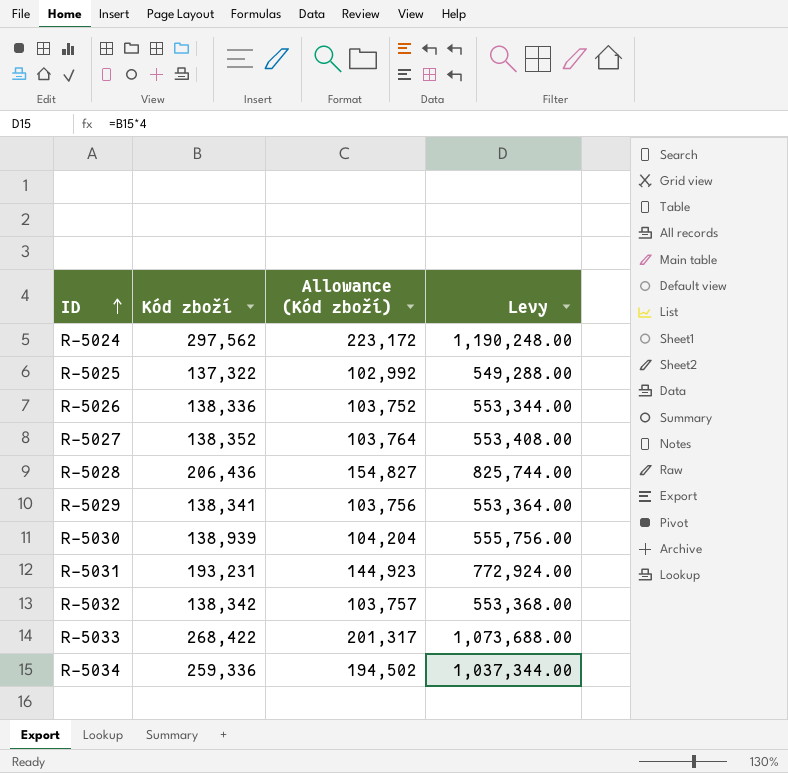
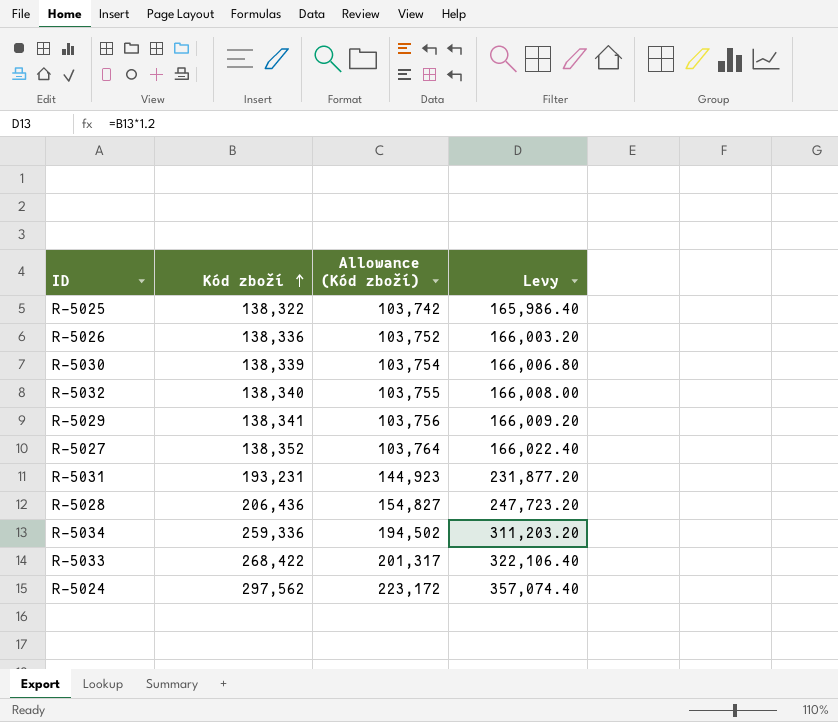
row order: ID ascending -> Kód zboží ascending
column Levy | formula: [Kód zboží] * 4 -> [Kód zboží] * 1.2
R-5025 | Kód zboží: 137,322 -> 138,322
R-5025 | Allowance (Kód zboží): 102,992 -> 103,742
R-5030 | Kód zboží: 138,939 -> 138,339
R-5030 | Allowance (Kód zboží): 104,204 -> 103,754
R-5032 | Kód zboží: 138,342 -> 138,340
R-5032 | Allowance (Kód zboží): 103,757 -> 103,755

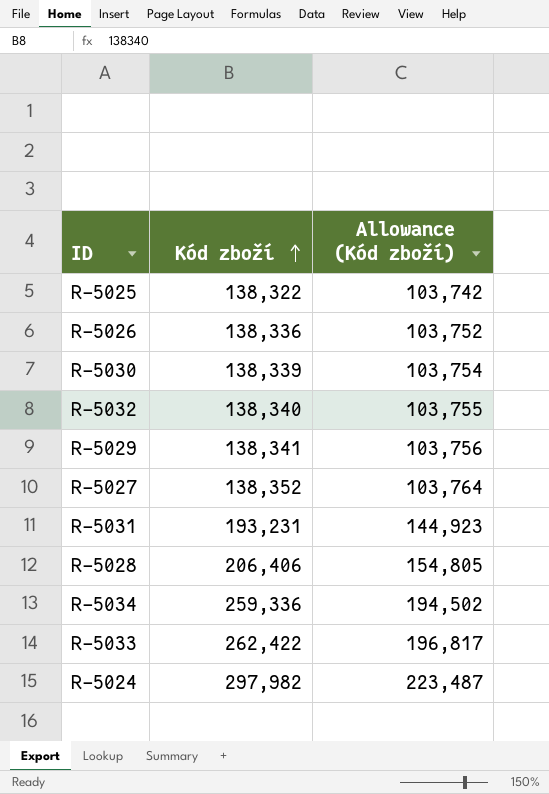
column Levy | formula: [Kód zboží] * 1.2 -> none
R-5028 | Kód zboží: 206,436 -> 206,406
R-5028 | Allowance (Kód zboží): 154,827 -> 154,805
R-5033 | Kód zboží: 268,422 -> 262,422
R-5033 | Allowance (Kód zboží): 201,317 -> 196,817
R-5024 | Kód zboží: 297,562 -> 297,982
R-5024 | Allowance (Kód zboží): 223,172 -> 223,487

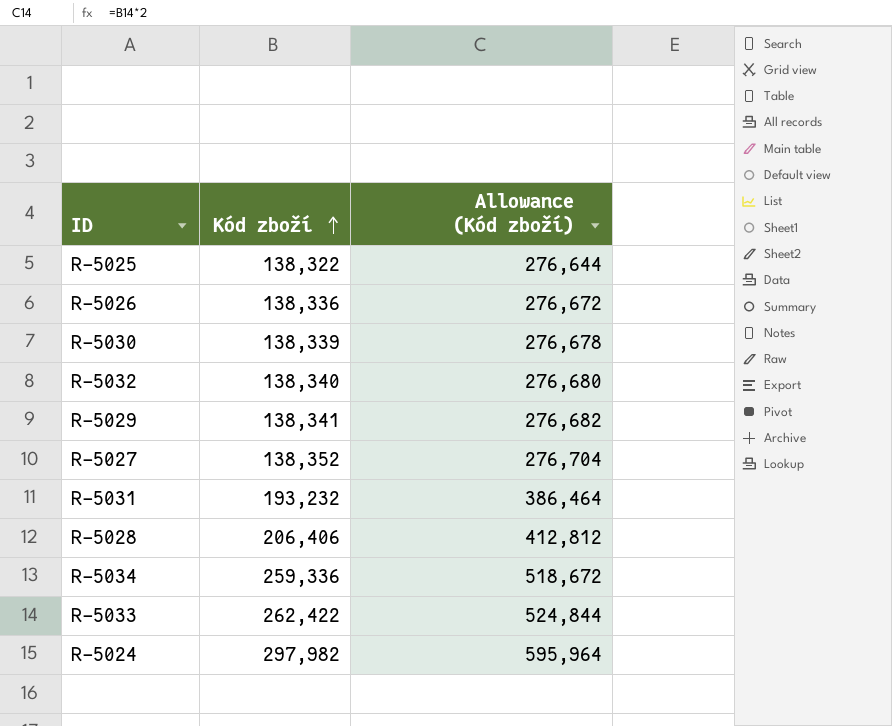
column Allowance (Kód zboží) | formula: [Kód zboží] * 0.75 -> [Kód zboží] * 2
R-5031 | Kód zboží: 193,231 -> 193,232

